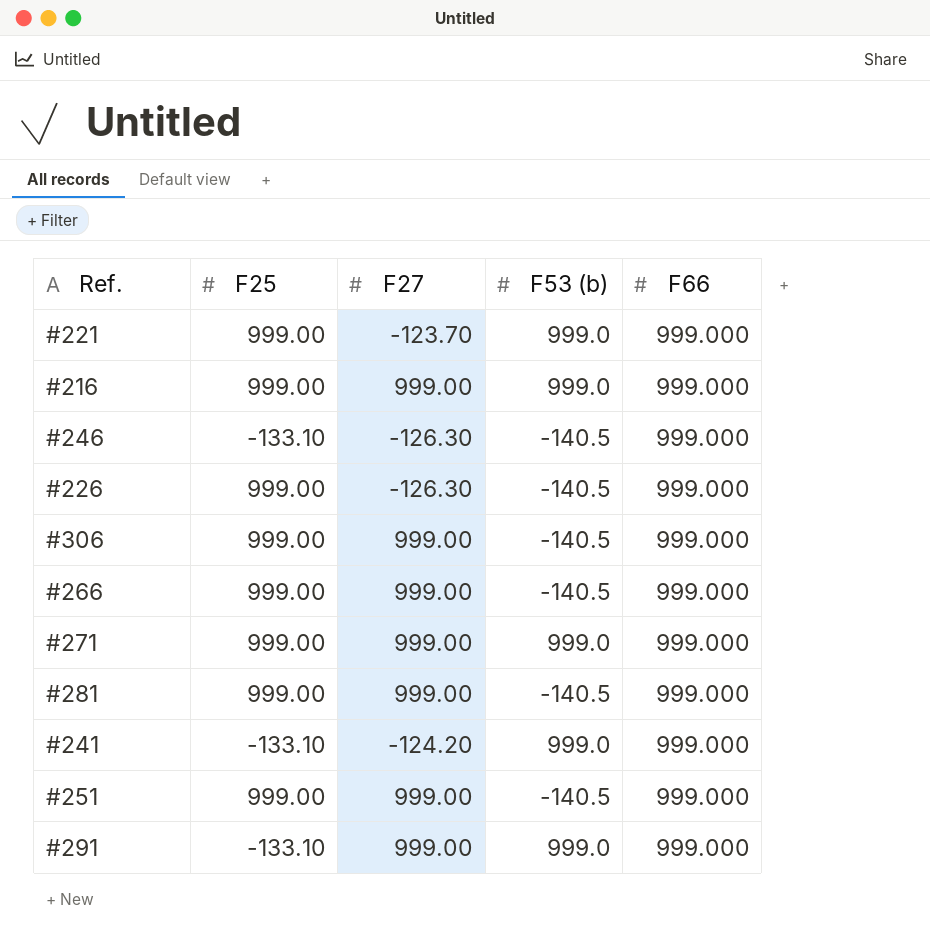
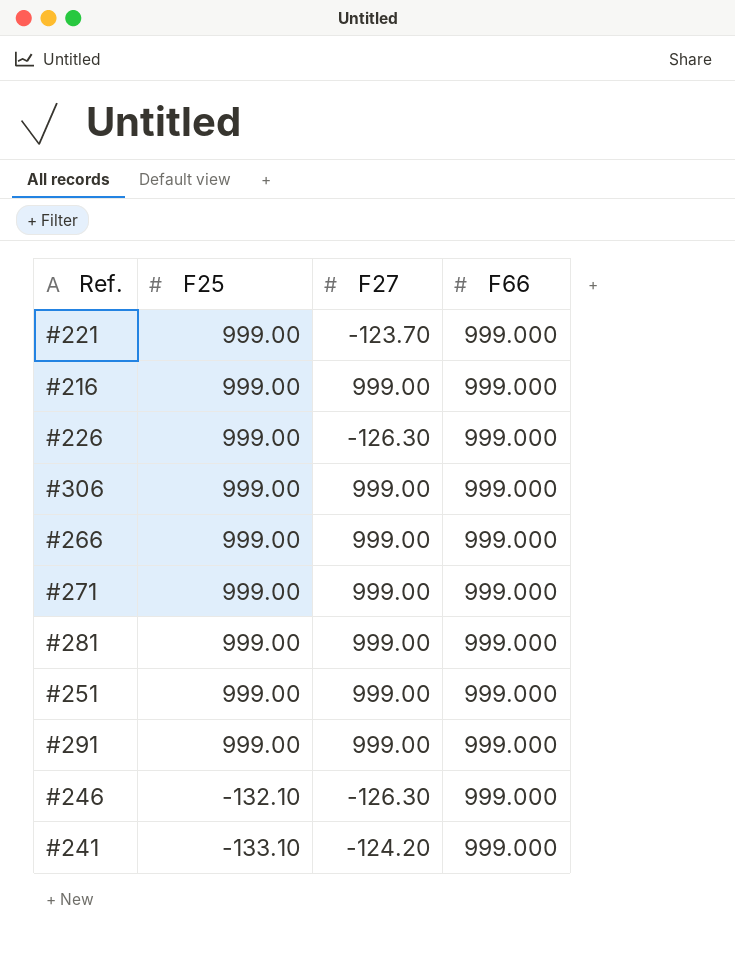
row order: none -> F25 descending
column F53 (b) | position: 4 -> none
#291 | F25: -133.10 -> 999.00
#246 | F25: -133.10 -> -132.10

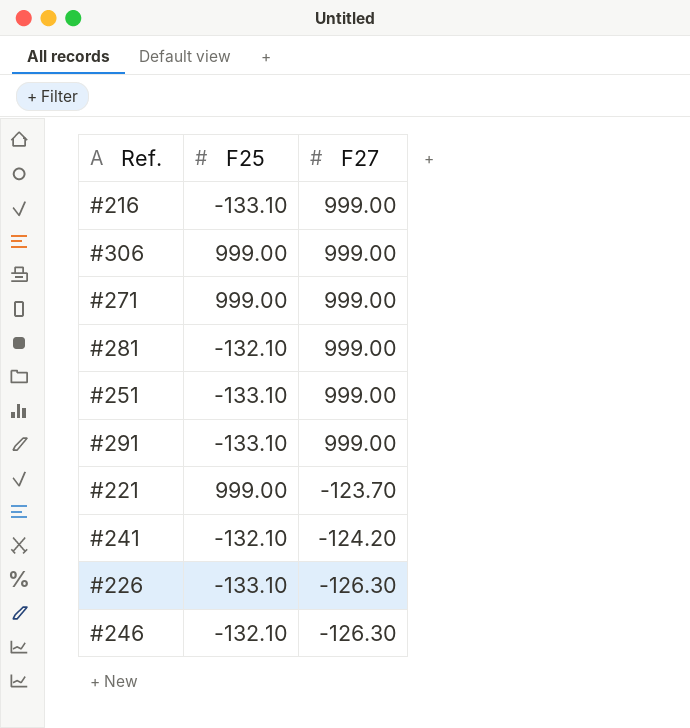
row order: F25 descending -> F27 descending
column F66 | position: 4 -> none
row #266: 999.00 | 999.00 | 999.000 -> none
#216 | F25: 999.00 -> -133.10
#281 | F25: 999.00 -> -132.10
#251 | F25: 999.00 -> -133.10
#291 | F25: 999.00 -> -133.10
#241 | F25: -133.10 -> -132.10
#226 | F25: 999.00 -> -133.10

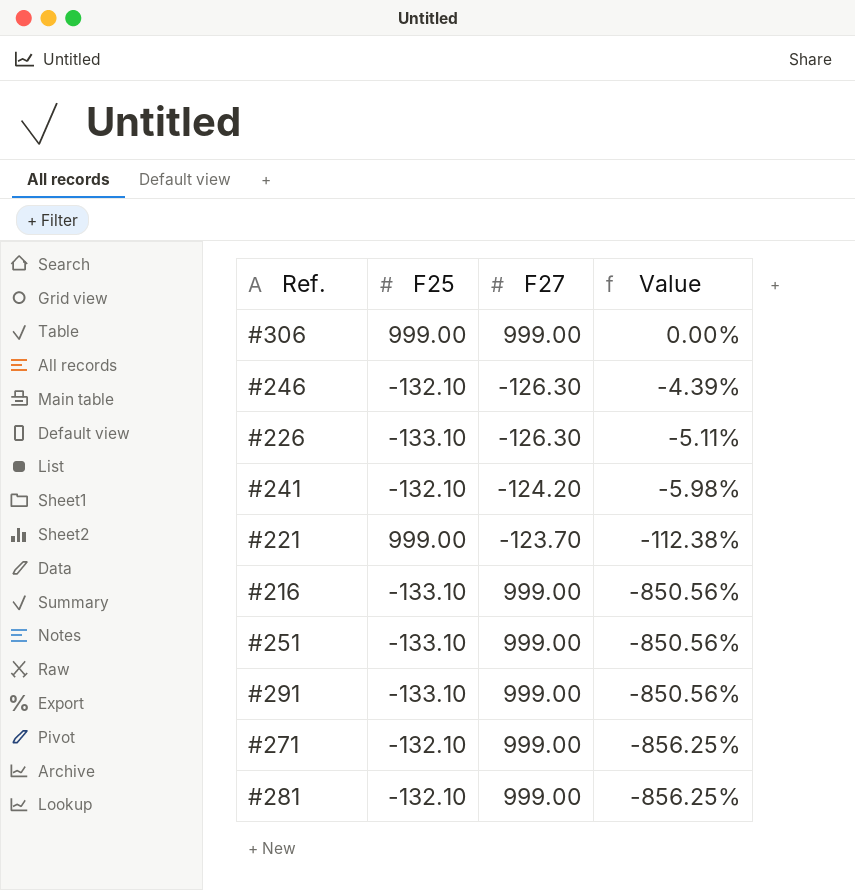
row order: F27 descending -> Value descending
column Value | formula: none -> ([F27] - [F25]) / [F25]
#271 | F25: 999.00 -> -132.10

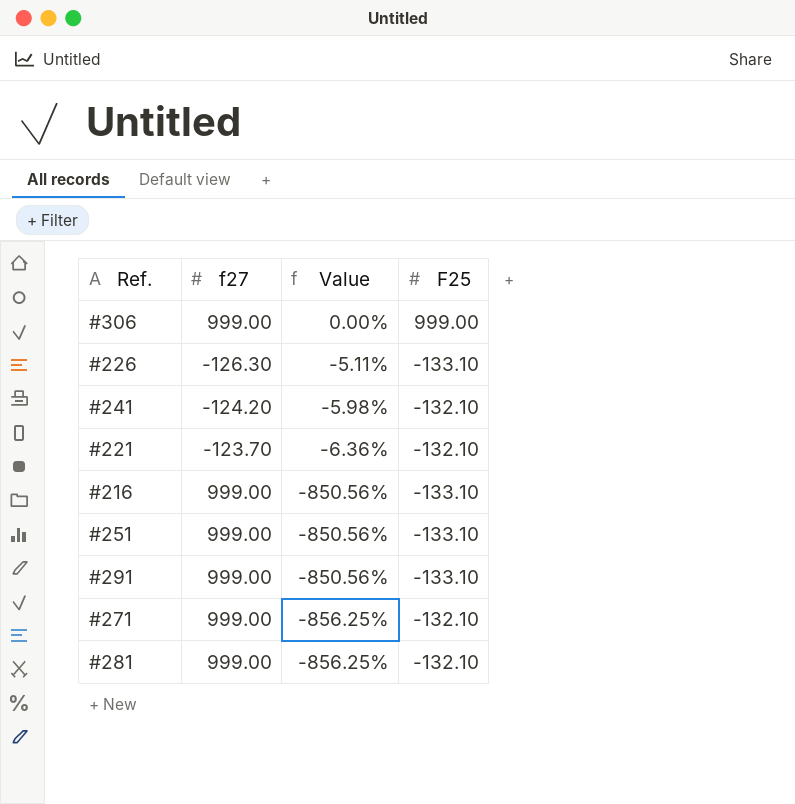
column name: F27 -> f27
column F25 | position: 2 -> 4
row #246: -132.10 | -126.30 | -4.39% -> none
#221 | Value: -112.38% -> -6.36%
#221 | F25: 999.00 -> -132.10

